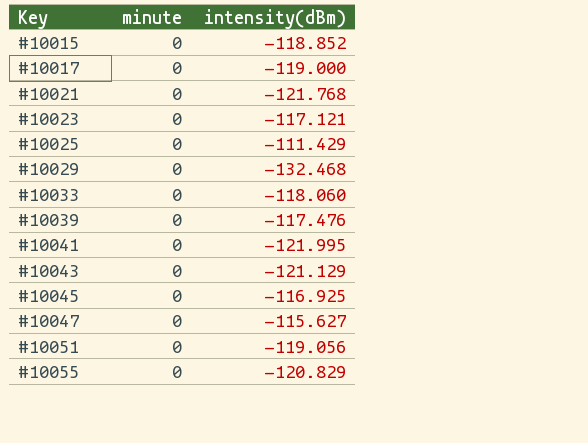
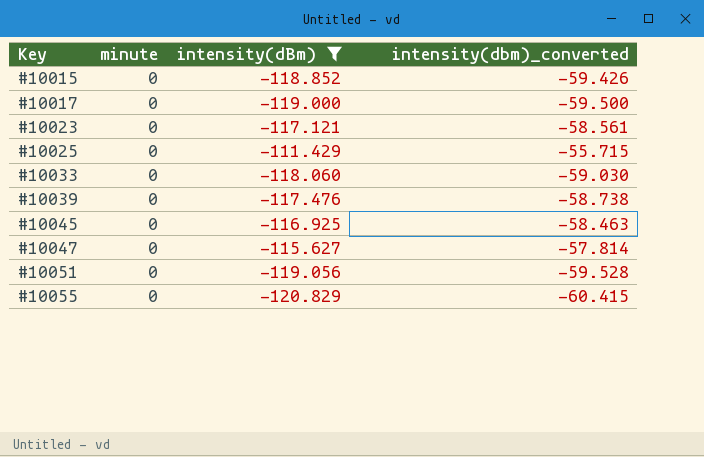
filter: none -> intensity(dBm) >= -120.829
column intensity(dbm)_converted | formula: none -> [intensity(dBm)] * 0.5

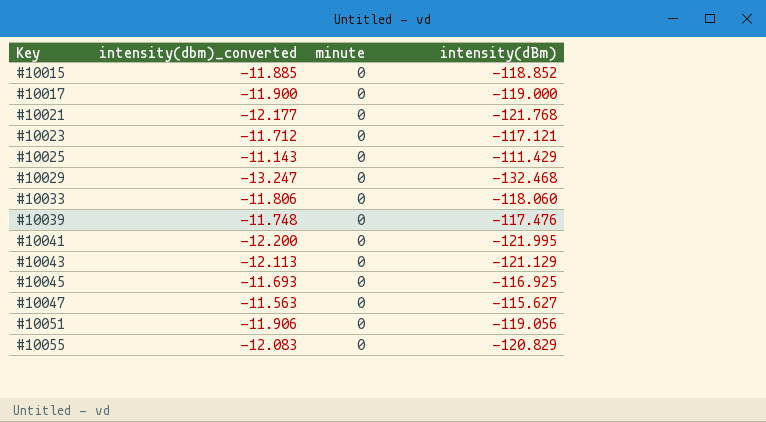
filter: intensity(dBm) >= -120.829 -> none
column intensity(dbm)_converted | formula: [intensity(dBm)] * 0.5 -> [intensity(dBm)] * 0.1
column intensity(dbm)_converted | position: 4 -> 2

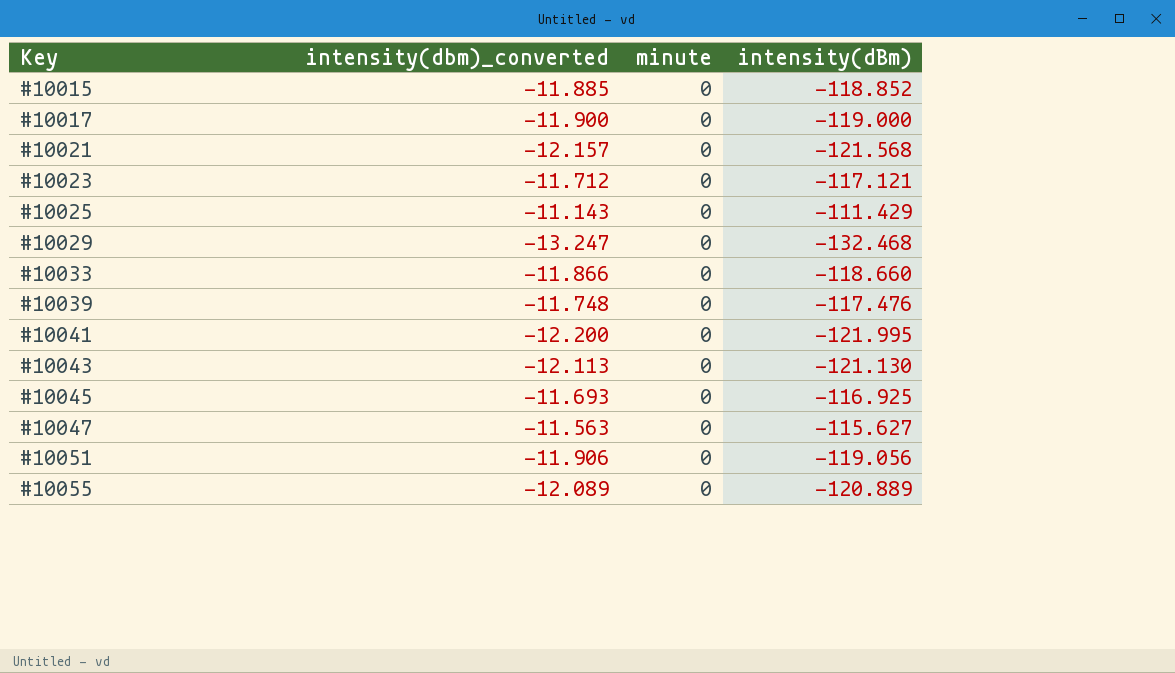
#10021 | intensity(dbm)_converted: -12.177 -> -12.157
#10021 | intensity(dBm): -121.768 -> -121.568
#10033 | intensity(dbm)_converted: -11.806 -> -11.866
#10033 | intensity(dBm): -118.060 -> -118.660
#10043 | intensity(dBm): -121.129 -> -121.130
#10055 | intensity(dbm)_converted: -12.083 -> -12.089
#10055 | intensity(dBm): -120.829 -> -120.889

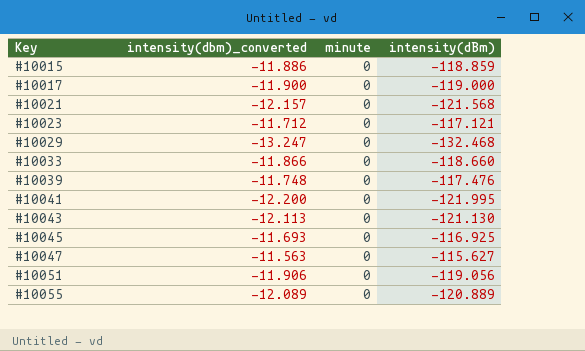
row #10025: -11.143 | 0 | -111.429 -> none
#10015 | intensity(dbm)_converted: -11.885 -> -11.886
#10015 | intensity(dBm): -118.852 -> -118.859

